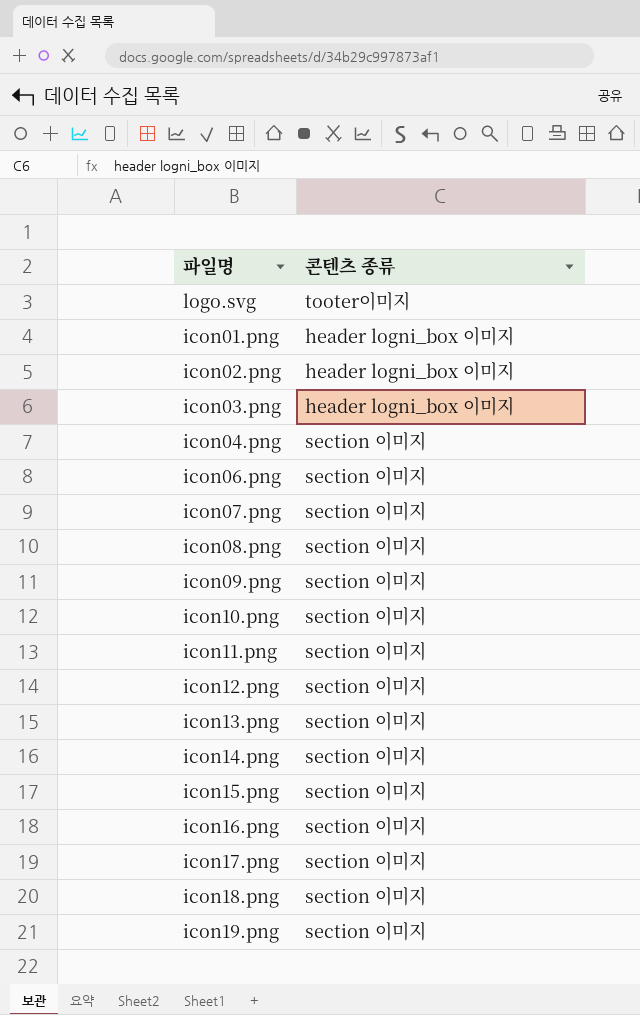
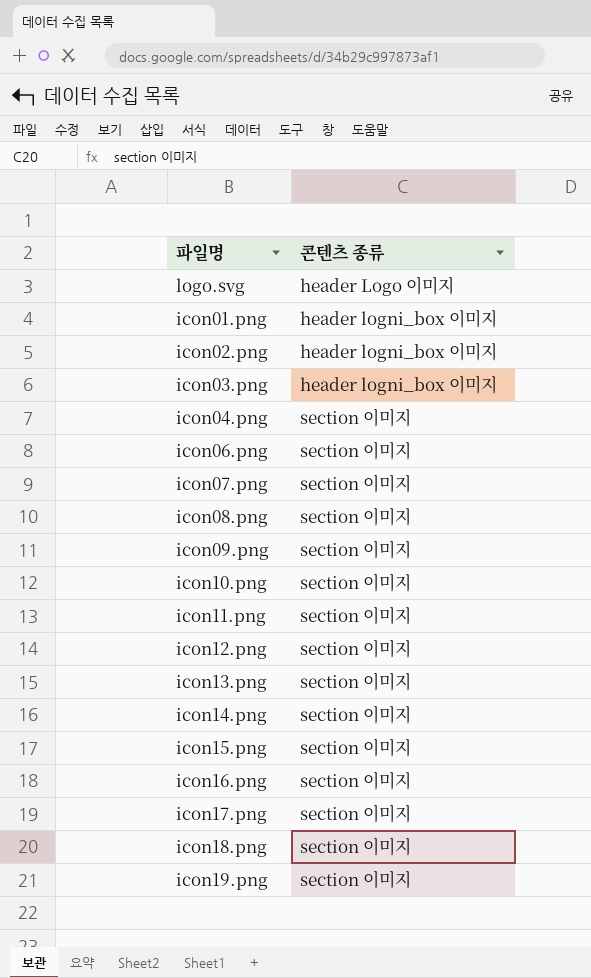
logo.svg | 콘텐츠 종류: tooter이미지 -> header Logo 이미지

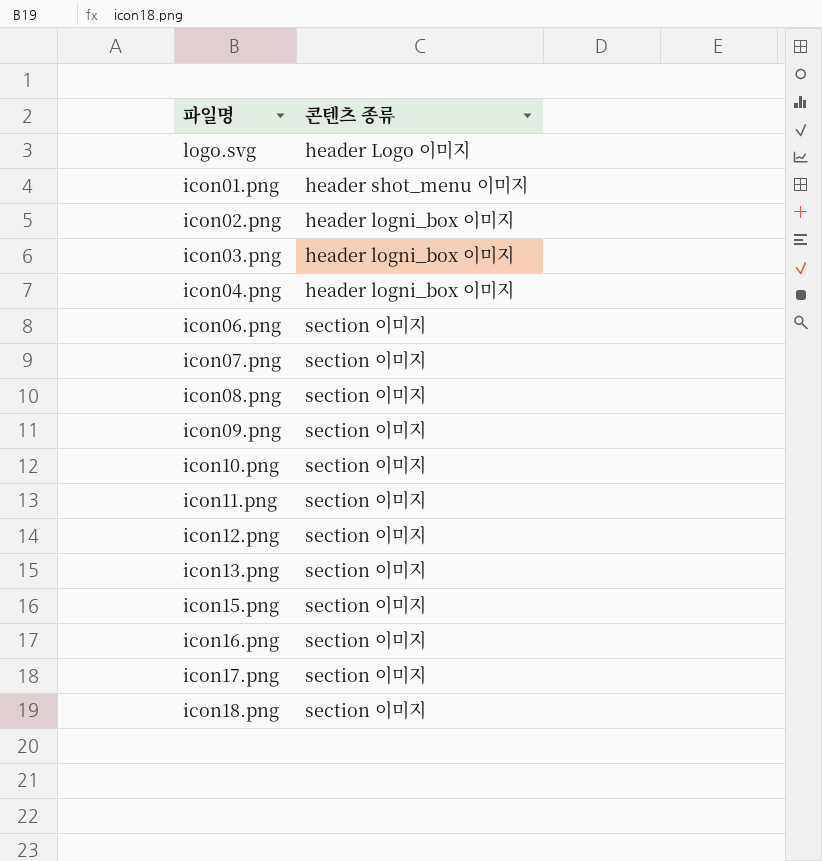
row icon14.png: section 이미지 -> none
row icon19.png: section 이미지 -> none
icon01.png | 콘텐츠 종류: header logni_box 이미지 -> header shot_menu 이미지
icon04.png | 콘텐츠 종류: section 이미지 -> header logni_box 이미지

